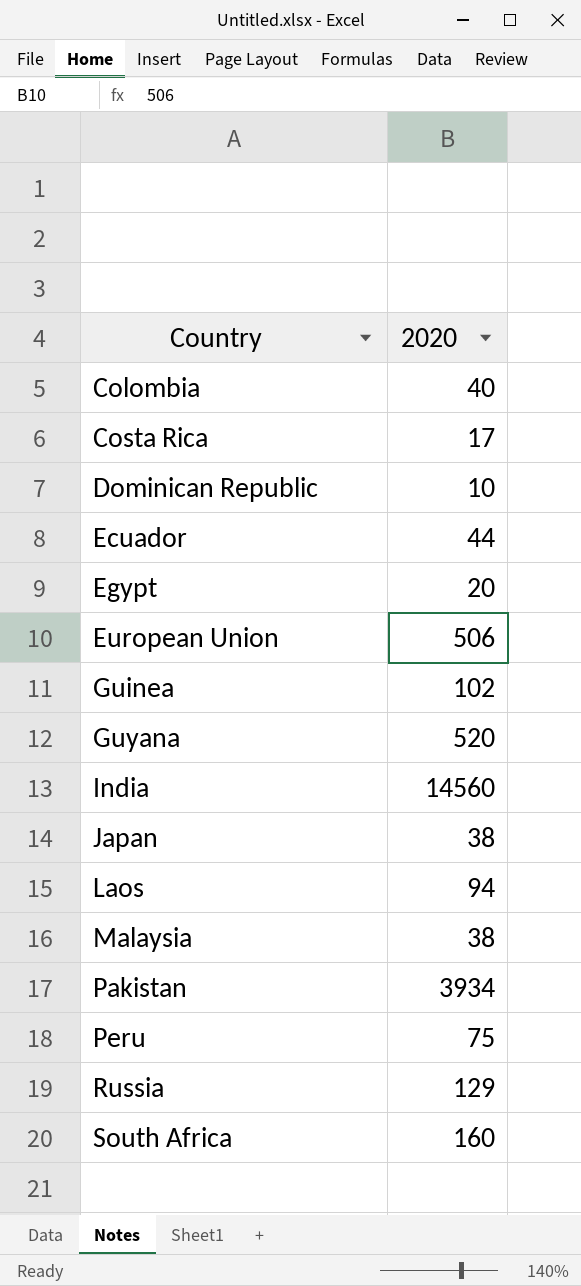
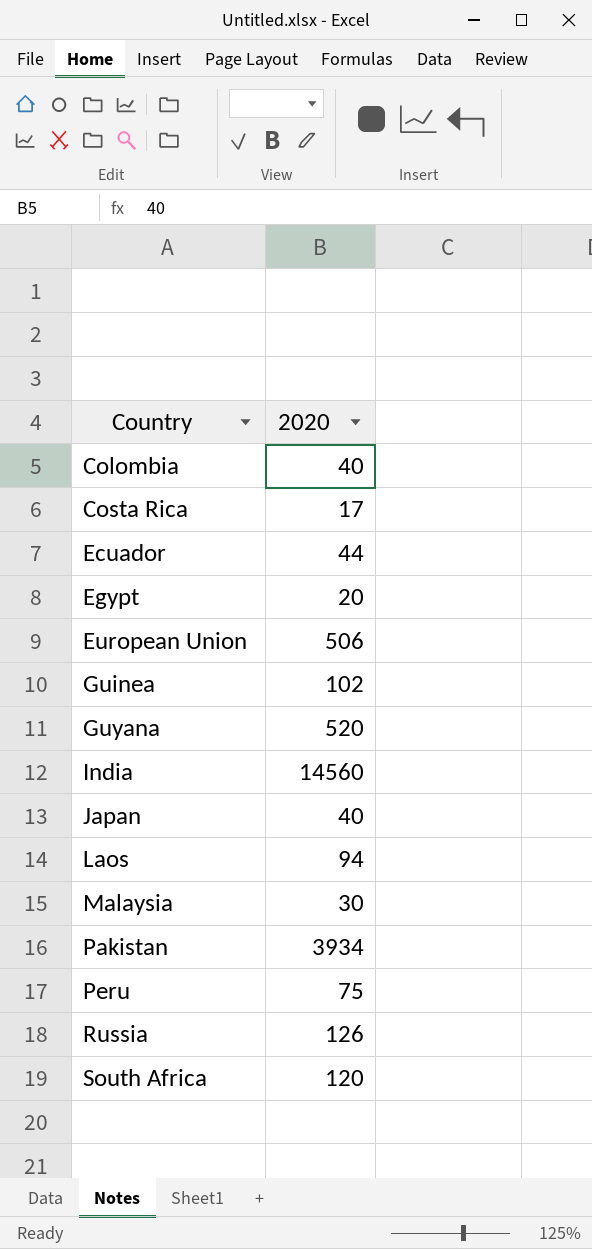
row Dominican Republic: 10 -> none
Japan | 2020: 38 -> 40
Malaysia | 2020: 38 -> 30
Russia | 2020: 129 -> 126
South Africa | 2020: 160 -> 120

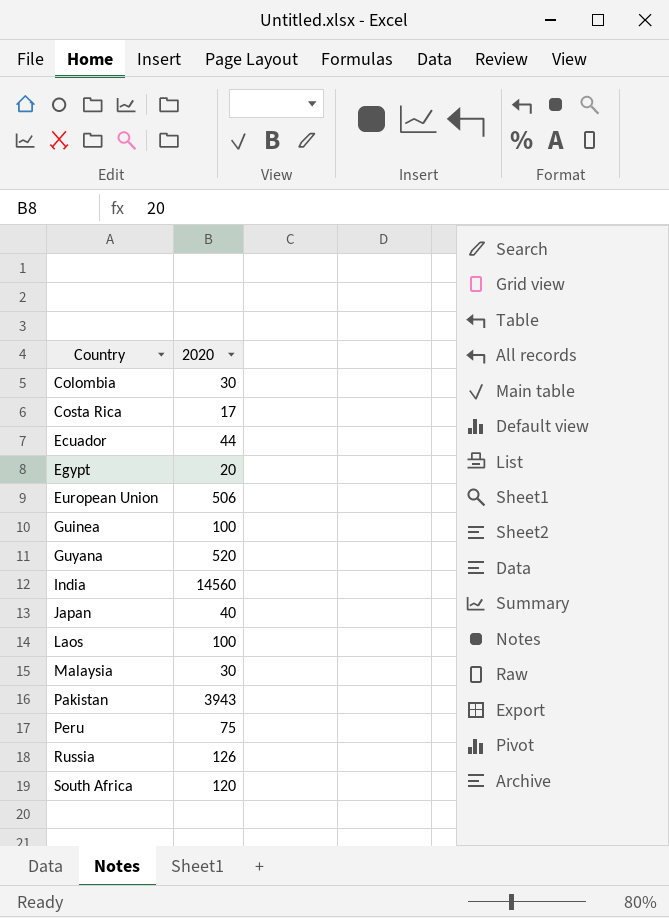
Colombia | 2020: 40 -> 30
Guinea | 2020: 102 -> 100
Laos | 2020: 94 -> 100
Pakistan | 2020: 3934 -> 3943

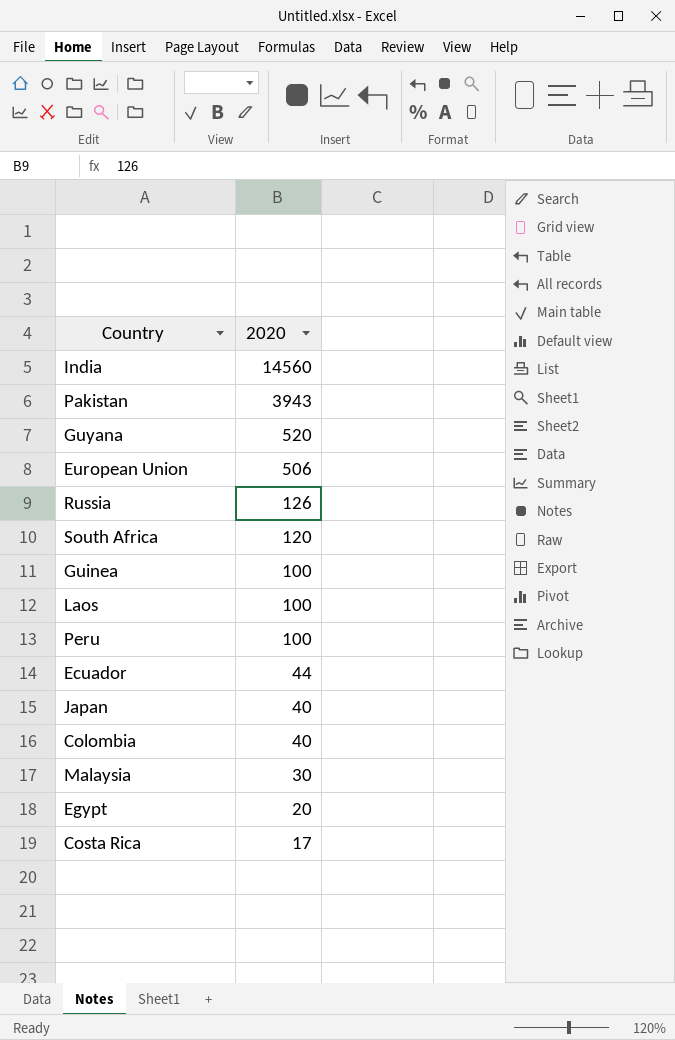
row order: Country ascending -> 2020 descending
Peru | 2020: 75 -> 100
Colombia | 2020: 30 -> 40

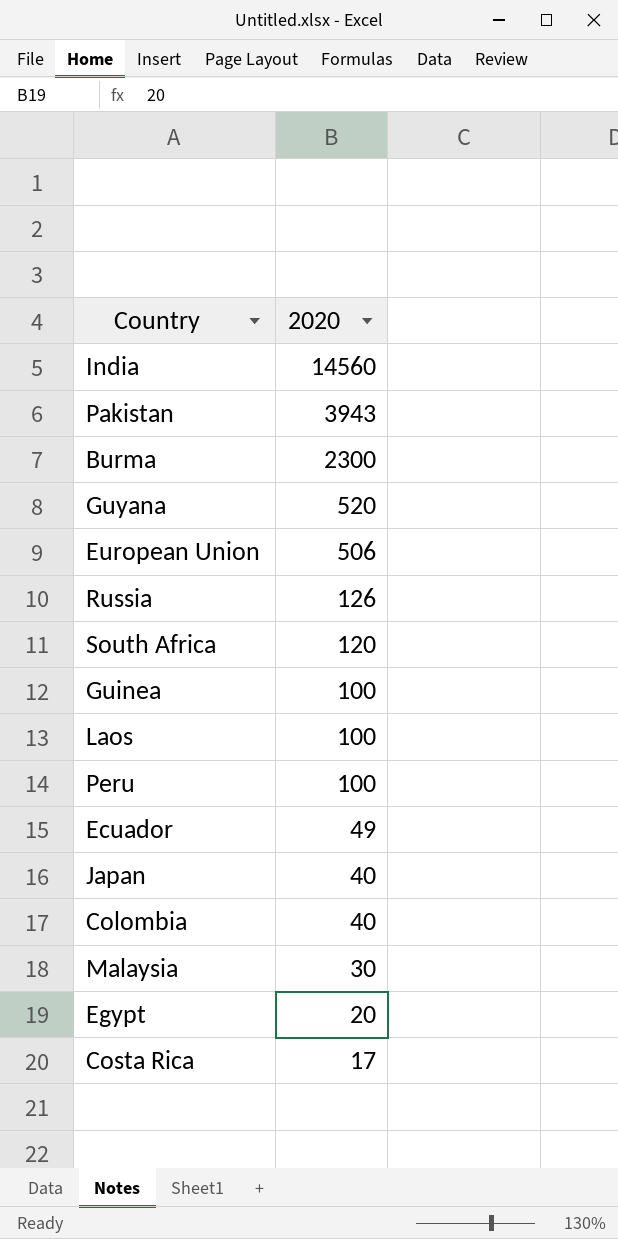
row Burma: none -> 2300
Ecuador | 2020: 44 -> 49

